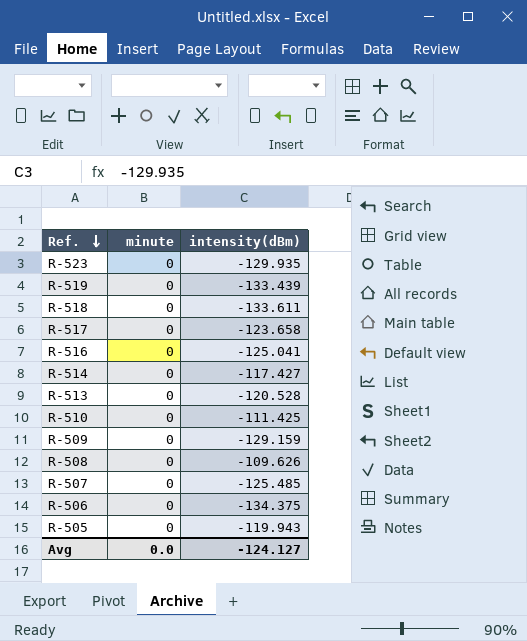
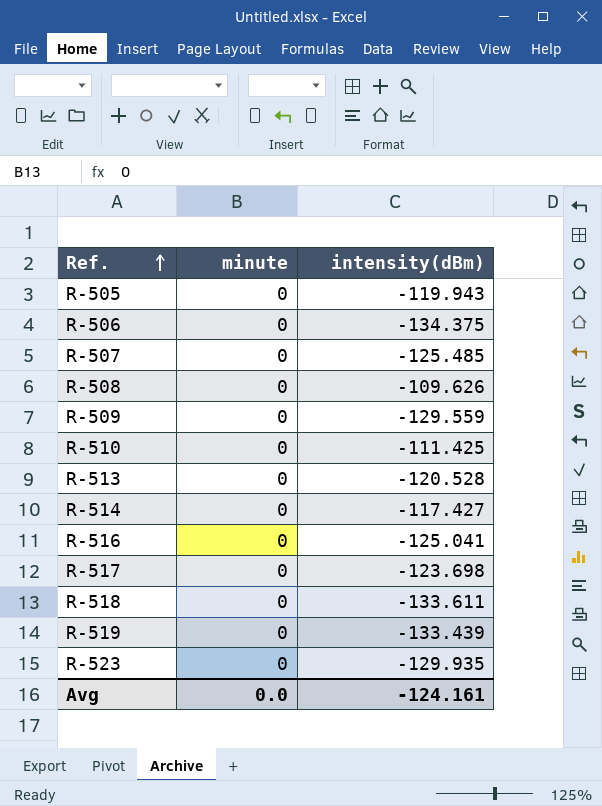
row order: Ref. descending -> Ref. ascending
R-509 | intensity(dBm): -129.159 -> -129.559
R-517 | intensity(dBm): -123.658 -> -123.698
Avg | intensity(dBm): -124.127 -> -124.161

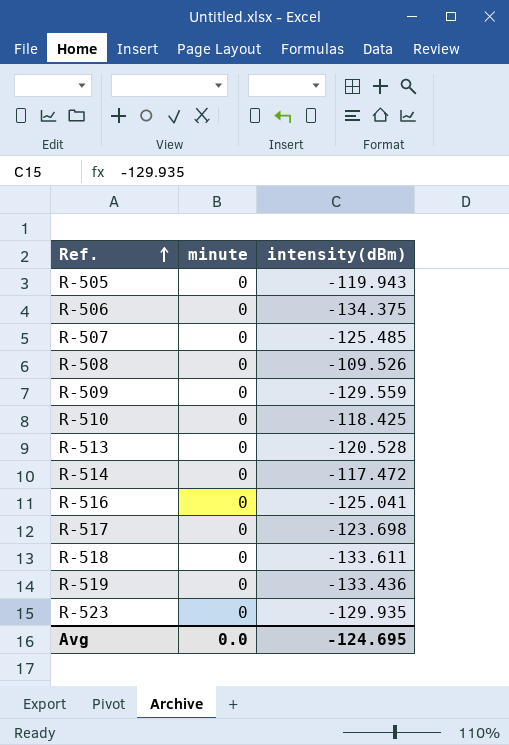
R-508 | intensity(dBm): -109.626 -> -109.526
R-510 | intensity(dBm): -111.425 -> -118.425
R-514 | intensity(dBm): -117.427 -> -117.472
R-519 | intensity(dBm): -133.439 -> -133.436
Avg | intensity(dBm): -124.161 -> -124.695

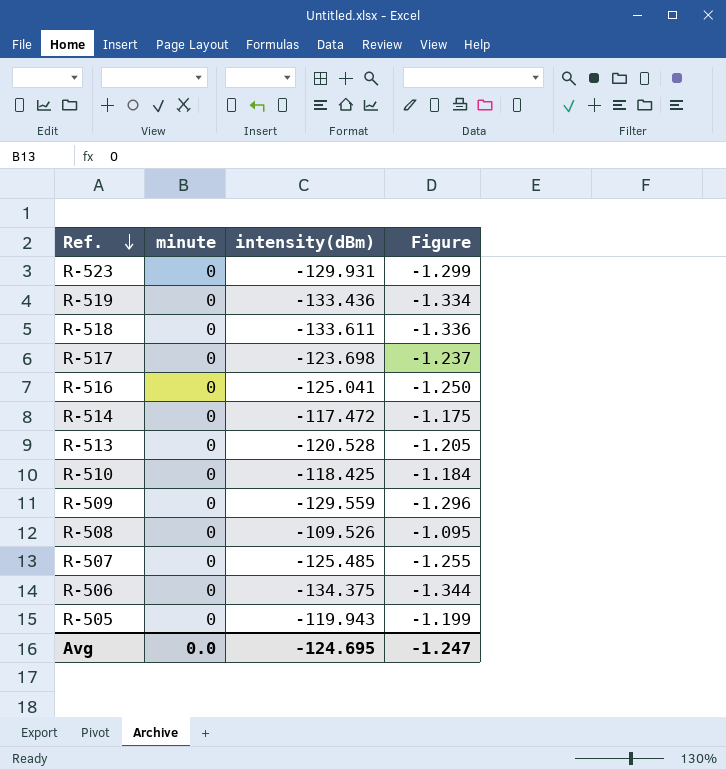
row order: Ref. ascending -> Ref. descending
column Figure | formula: none -> [intensity(dBm)] * 0.01
R-523 | intensity(dBm): -129.935 -> -129.931

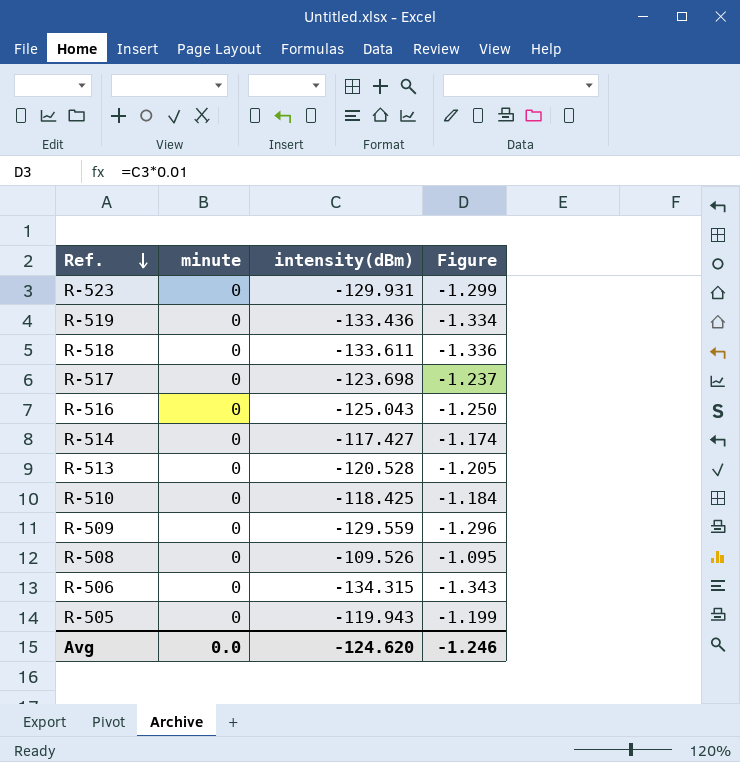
row R-507: 0 | -125.485 | -1.255 -> none
R-516 | intensity(dBm): -125.041 -> -125.043
R-514 | intensity(dBm): -117.472 -> -117.427
R-514 | Figure: -1.175 -> -1.174
R-506 | intensity(dBm): -134.375 -> -134.315
R-506 | Figure: -1.344 -> -1.343
Avg | intensity(dBm): -124.695 -> -124.620
Avg | Figure: -1.247 -> -1.246

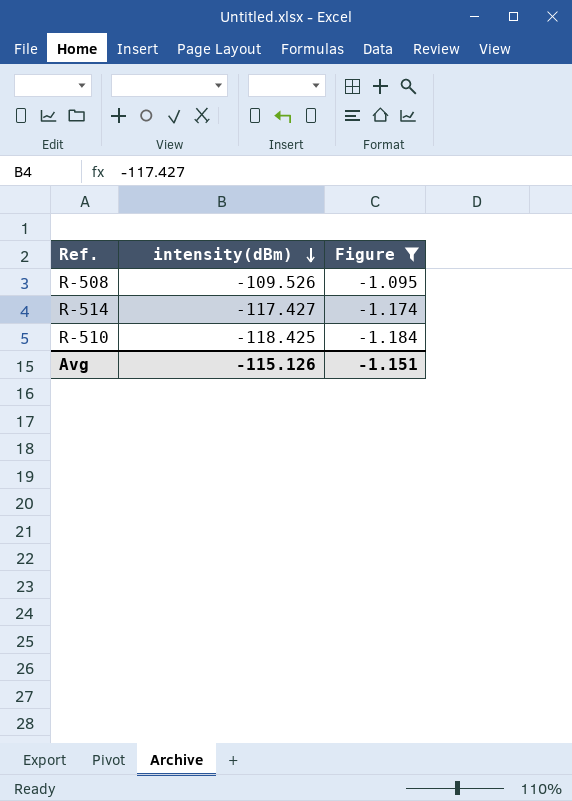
filter: none -> Figure >= -1.184
row order: Ref. descending -> intensity(dBm) descending
column minute | position: 2 -> none
Avg | intensity(dBm): -124.620 -> -115.126
Avg | Figure: -1.246 -> -1.151

